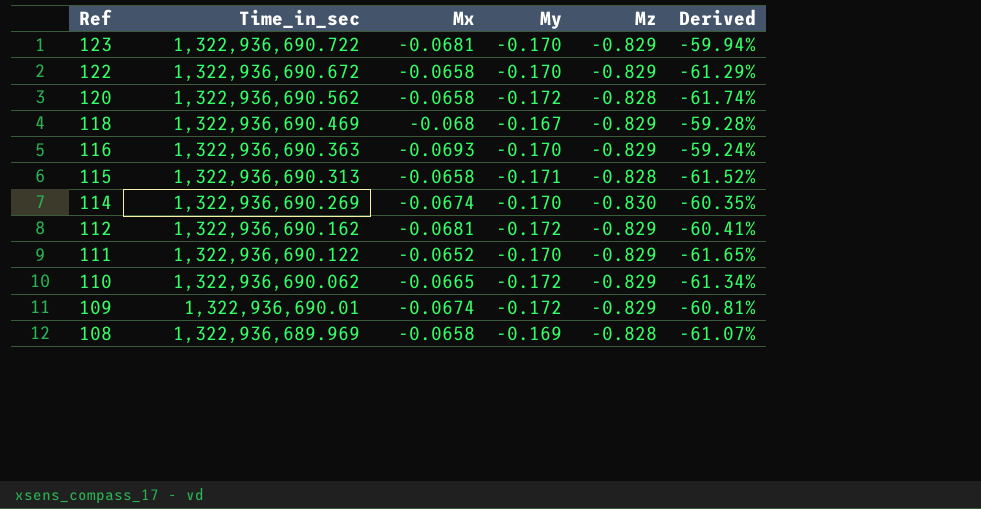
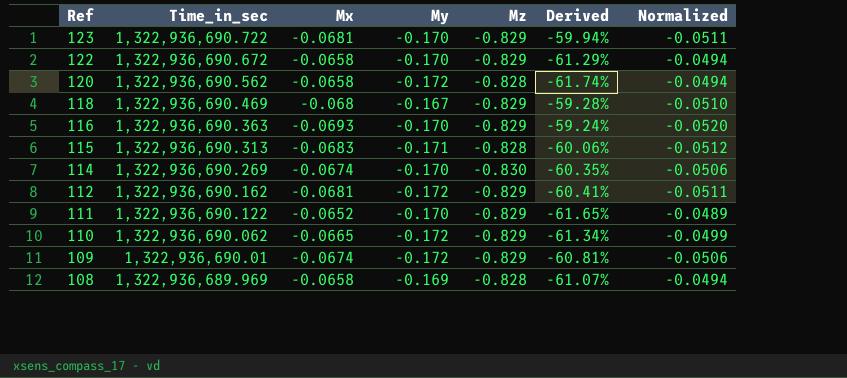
column Normalized | formula: none -> [Mx] * 0.75
115 | Mx: -0.0658 -> -0.0683
115 | Derived: -61.52% -> -60.06%

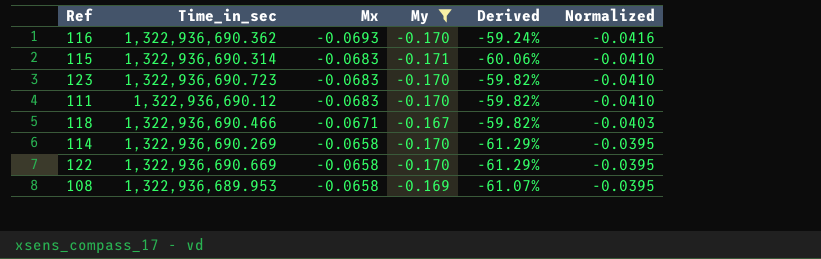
filter: none -> My != -0.172
row order: Ref descending -> Mx ascending
column Mz | position: 5 -> none
column Normalized | formula: [Mx] * 0.75 -> [Mx] * 0.6
116 | Time_in_sec: 1,322,936,690.363 -> 1,322,936,690.362
115 | Time_in_sec: 1,322,936,690.313 -> 1,322,936,690.314
123 | Time_in_sec: 1,322,936,690.722 -> 1,322,936,690.723
123 | Mx: -0.0681 -> -0.0683
123 | Derived: -59.94% -> -59.82%
111 | Time_in_sec: 1,322,936,690.122 -> 1,322,936,690.12
111 | Mx: -0.0652 -> -0.0683
111 | Derived: -61.65% -> -59.82%
118 | Time_in_sec: 1,322,936,690.469 -> 1,322,936,690.466
118 | Mx: -0.068 -> -0.0671
118 | Derived: -59.28% -> -59.82%
114 | Mx: -0.0674 -> -0.0658
114 | Derived: -60.35% -> -61.29%
122 | Time_in_sec: 1,322,936,690.672 -> 1,322,936,690.669
108 | Time_in_sec: 1,322,936,689.969 -> 1,322,936,689.953

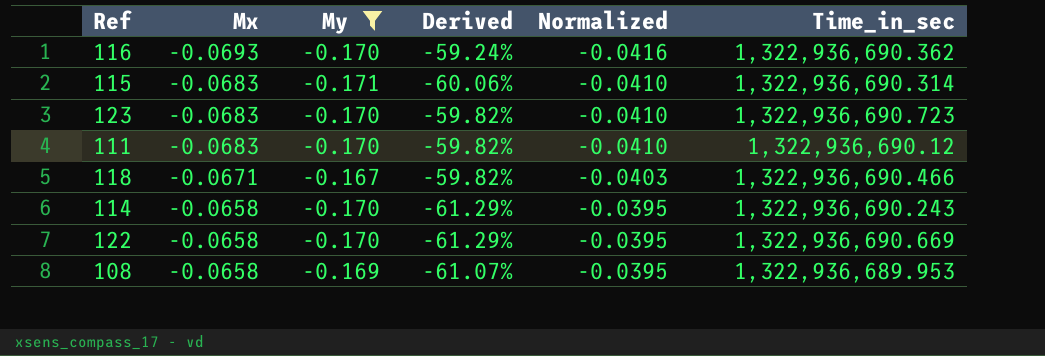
column Time_in_sec | position: 2 -> 6
114 | Time_in_sec: 1,322,936,690.269 -> 1,322,936,690.243

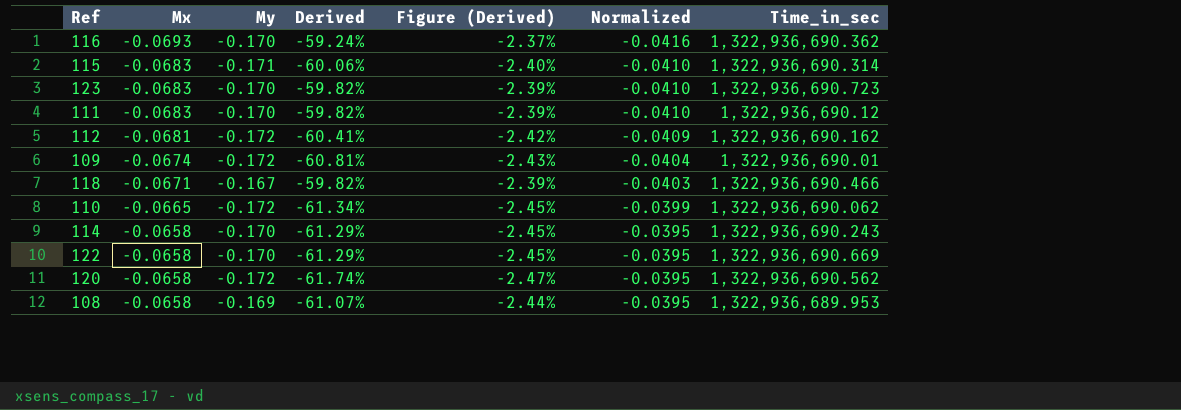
filter: My != -0.172 -> none
column Figure (Derived) | formula: none -> [Derived] * 0.04

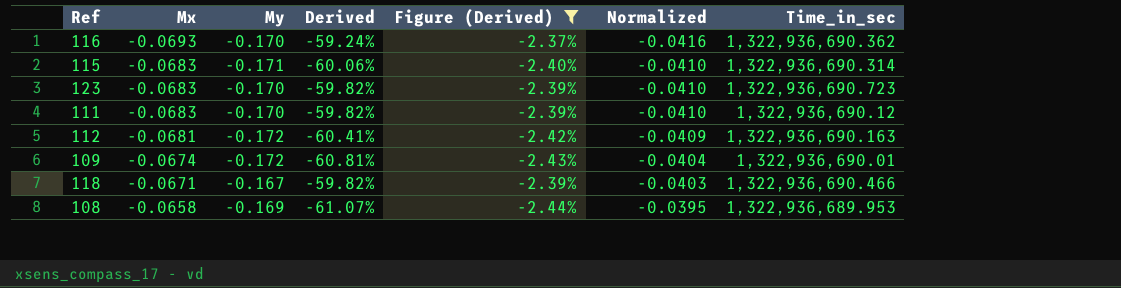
filter: none -> Figure (Derived) >= -2.44%
112 | Time_in_sec: 1,322,936,690.162 -> 1,322,936,690.163

